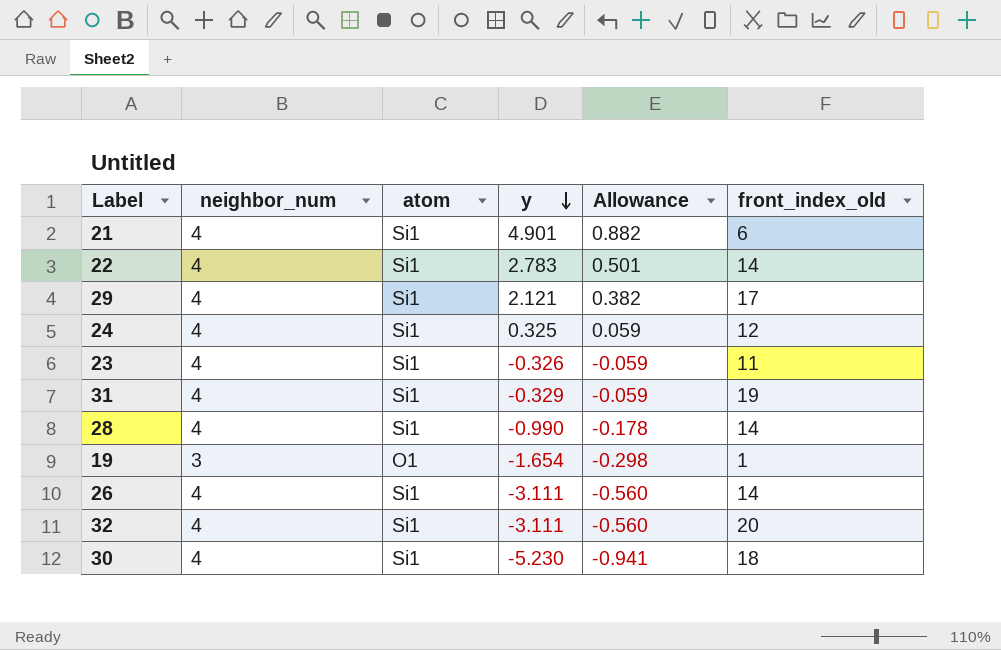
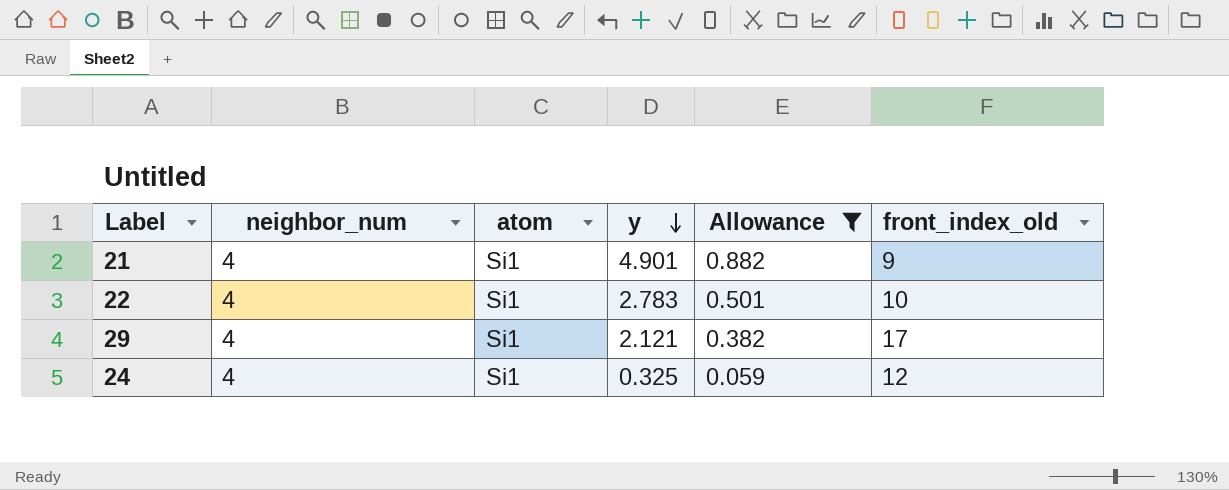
filter: none -> Allowance >= 0.059
21 | front_index_old: 6 -> 9
22 | front_index_old: 14 -> 10

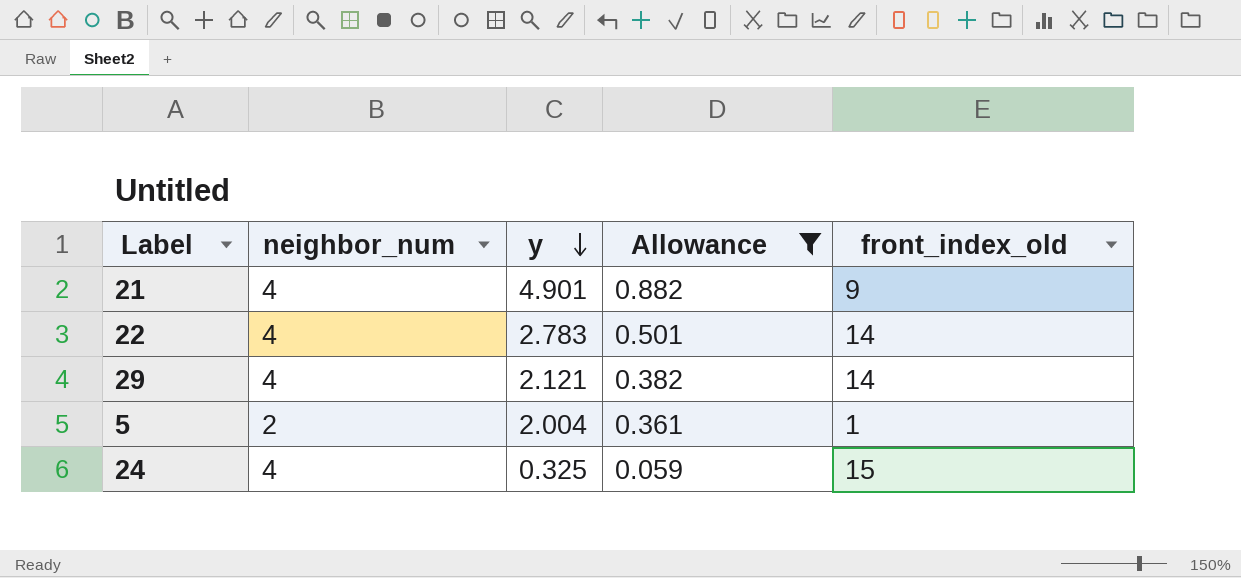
column atom | position: 3 -> none
22 | front_index_old: 10 -> 14
29 | front_index_old: 17 -> 14
row 5: none -> 2 | 2.004 | 0.361 | 1
24 | front_index_old: 12 -> 15

